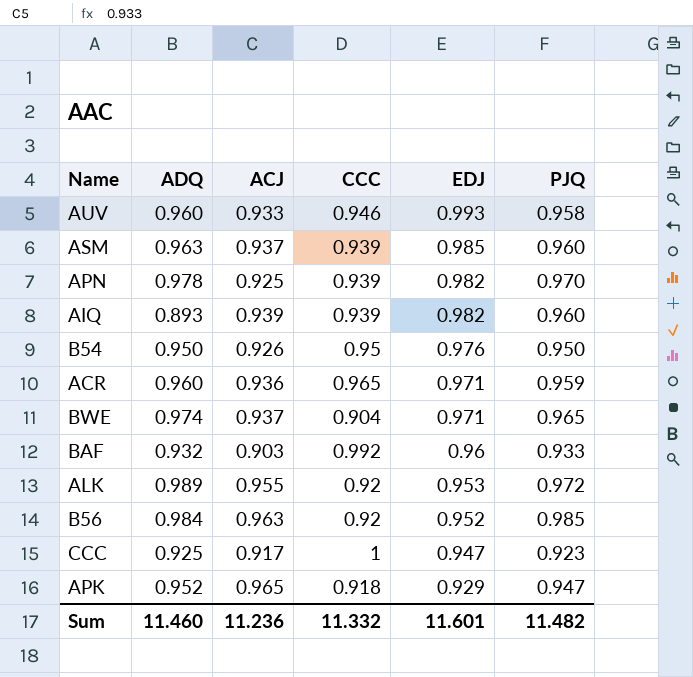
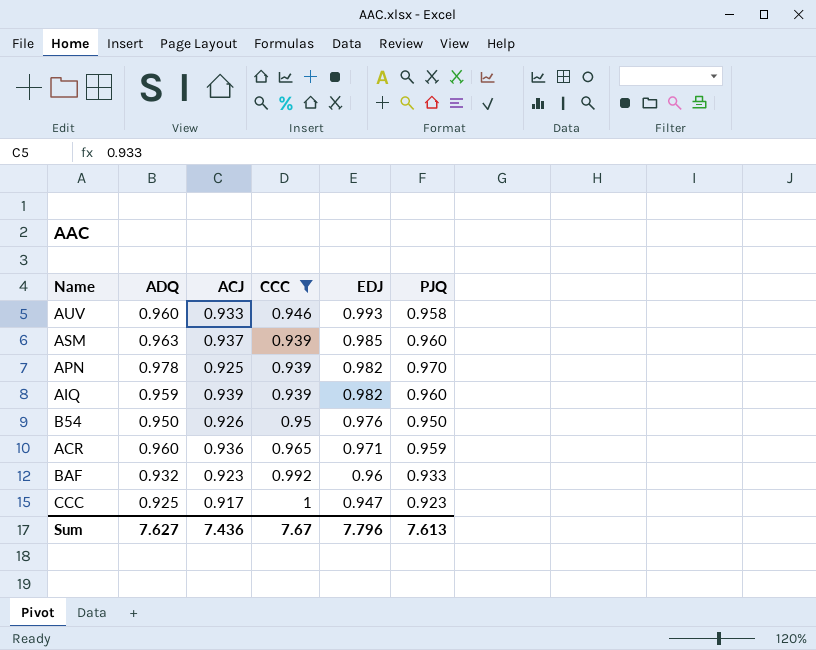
filter: none -> CCC >= 0.939
AIQ | ADQ: 0.893 -> 0.959
BAF | ACJ: 0.903 -> 0.923
Sum | ADQ: 11.460 -> 7.627
Sum | ACJ: 11.236 -> 7.436
Sum | CCC: 11.332 -> 7.67
Sum | EDJ: 11.601 -> 7.796
Sum | PJQ: 11.482 -> 7.613

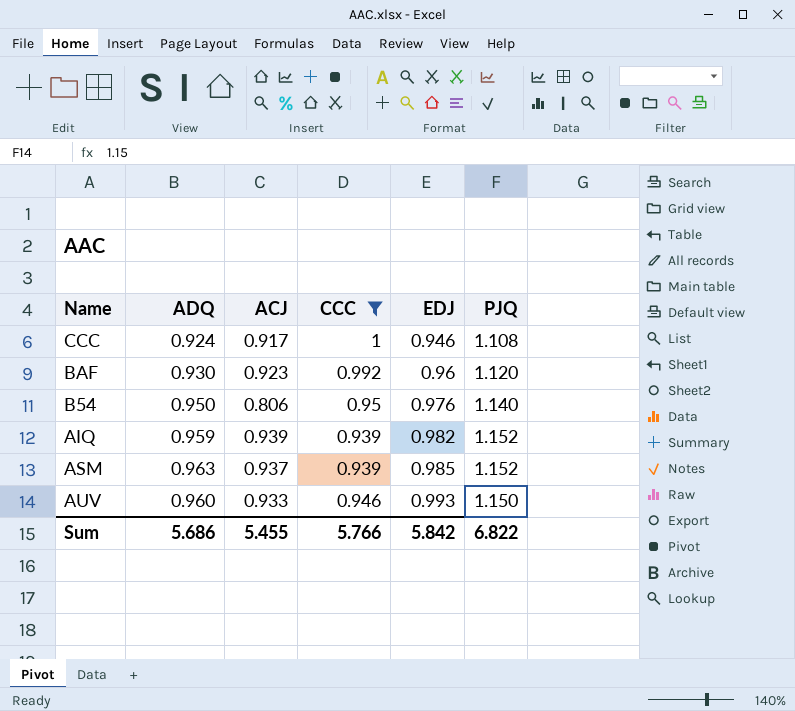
row order: EDJ descending -> EDJ ascending
row APN: 0.978 | 0.925 | 0.939 | 0.982 | 0.970 -> none
row ACR: 0.960 | 0.936 | 0.965 | 0.971 | 0.959 -> none
CCC | ADQ: 0.925 -> 0.924
CCC | EDJ: 0.947 -> 0.946
CCC | PJQ: 0.923 -> 1.108
BAF | ADQ: 0.932 -> 0.930
BAF | PJQ: 0.933 -> 1.120
B54 | ACJ: 0.926 -> 0.806
B54 | PJQ: 0.950 -> 1.140
AIQ | PJQ: 0.960 -> 1.152
ASM | PJQ: 0.960 -> 1.152
AUV | PJQ: 0.958 -> 1.150
Sum | ADQ: 7.627 -> 5.686
Sum | ACJ: 7.436 -> 5.455
Sum | CCC: 7.67 -> 5.766
Sum | EDJ: 7.796 -> 5.842
Sum | PJQ: 7.613 -> 6.822

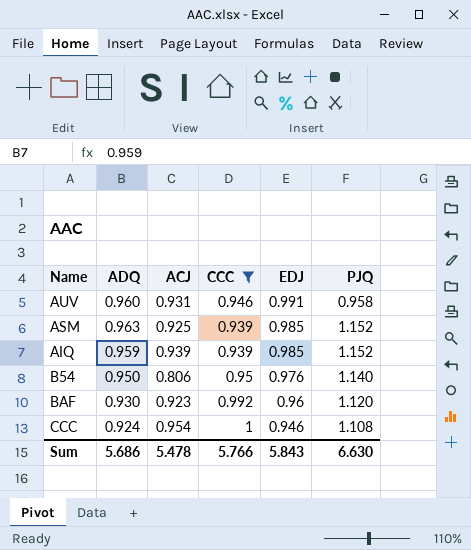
row order: EDJ ascending -> EDJ descending
AUV | ACJ: 0.933 -> 0.931
AUV | EDJ: 0.993 -> 0.991
AUV | PJQ: 1.150 -> 0.958
ASM | ACJ: 0.937 -> 0.925
AIQ | EDJ: 0.982 -> 0.985
CCC | ACJ: 0.917 -> 0.954
Sum | ACJ: 5.455 -> 5.478
Sum | EDJ: 5.842 -> 5.843
Sum | PJQ: 6.822 -> 6.630

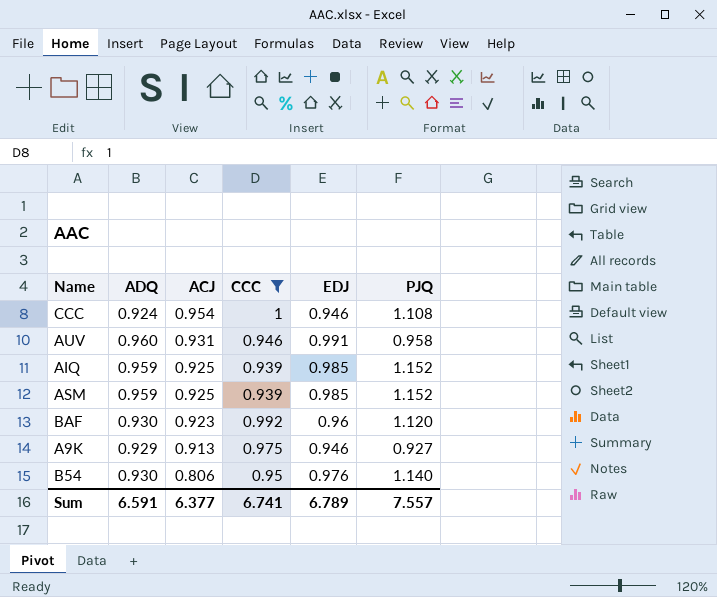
row order: EDJ descending -> ACJ descending
AIQ | ACJ: 0.939 -> 0.925
ASM | ADQ: 0.963 -> 0.959
row A9K: none -> 0.929 | 0.913 | 0.975 | 0.946 | 0.927
B54 | ADQ: 0.950 -> 0.930
Sum | ADQ: 5.686 -> 6.591
Sum | ACJ: 5.478 -> 6.377
Sum | CCC: 5.766 -> 6.741
Sum | EDJ: 5.843 -> 6.789
Sum | PJQ: 6.630 -> 7.557

